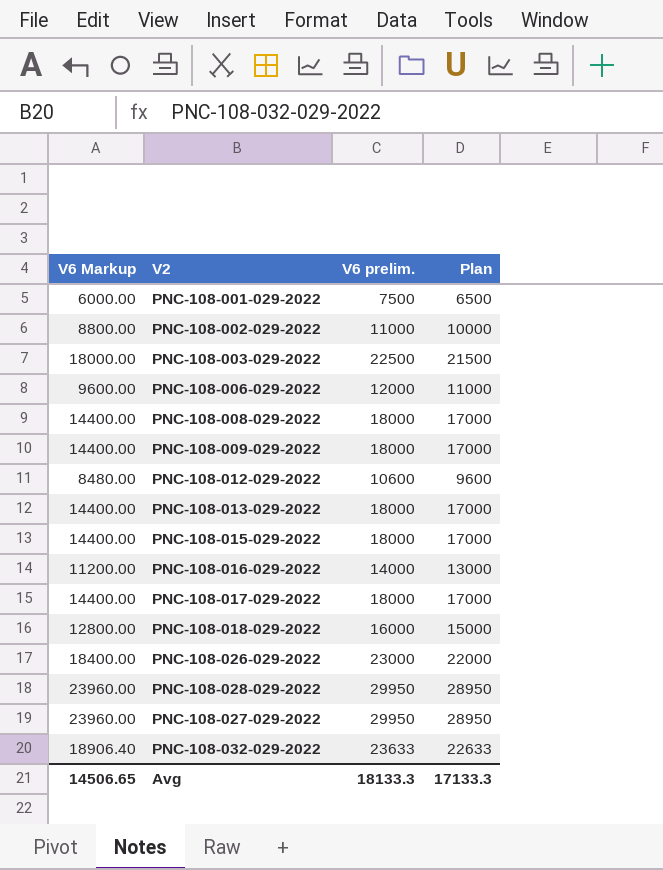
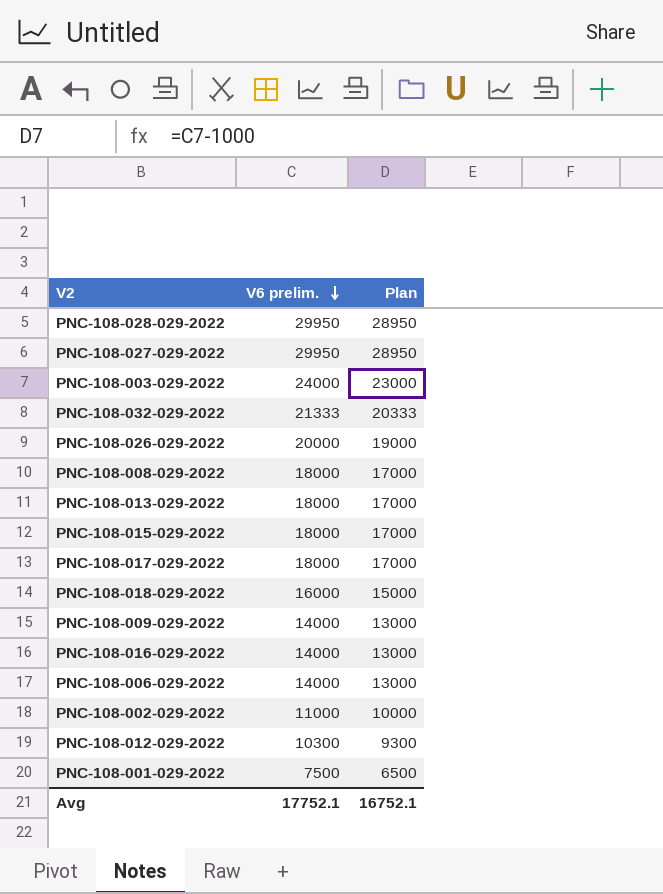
row order: none -> V6 prelim. descending
column V6 Markup | formula: [V6 prelim.] * 0.8 -> none
PNC-108-003-029-2022 | V6 prelim.: 22500 -> 24000
PNC-108-003-029-2022 | Plan: 21500 -> 23000
PNC-108-032-029-2022 | V6 prelim.: 23633 -> 21333
PNC-108-032-029-2022 | Plan: 22633 -> 20333
PNC-108-026-029-2022 | V6 prelim.: 23000 -> 20000
PNC-108-026-029-2022 | Plan: 22000 -> 19000
PNC-108-009-029-2022 | V6 prelim.: 18000 -> 14000
PNC-108-009-029-2022 | Plan: 17000 -> 13000
PNC-108-006-029-2022 | V6 prelim.: 12000 -> 14000
PNC-108-006-029-2022 | Plan: 11000 -> 13000
PNC-108-012-029-2022 | V6 prelim.: 10600 -> 10300
PNC-108-012-029-2022 | Plan: 9600 -> 9300
Avg | V6 prelim.: 18133.3 -> 17752.1
Avg | Plan: 17133.3 -> 16752.1

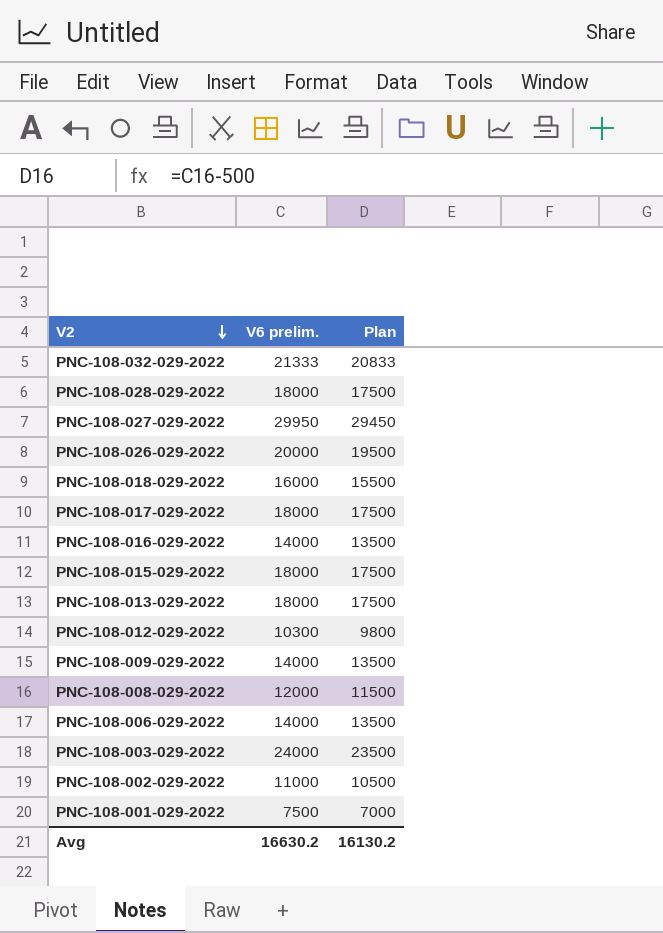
row order: V6 prelim. descending -> V2 descending
column Plan | formula: [V6 prelim.] - 1000 -> [V6 prelim.] - 500
PNC-108-028-029-2022 | V6 prelim.: 29950 -> 18000
PNC-108-008-029-2022 | V6 prelim.: 18000 -> 12000
Avg | V6 prelim.: 17752.1 -> 16630.2
Avg | Plan: 16752.1 -> 16130.2

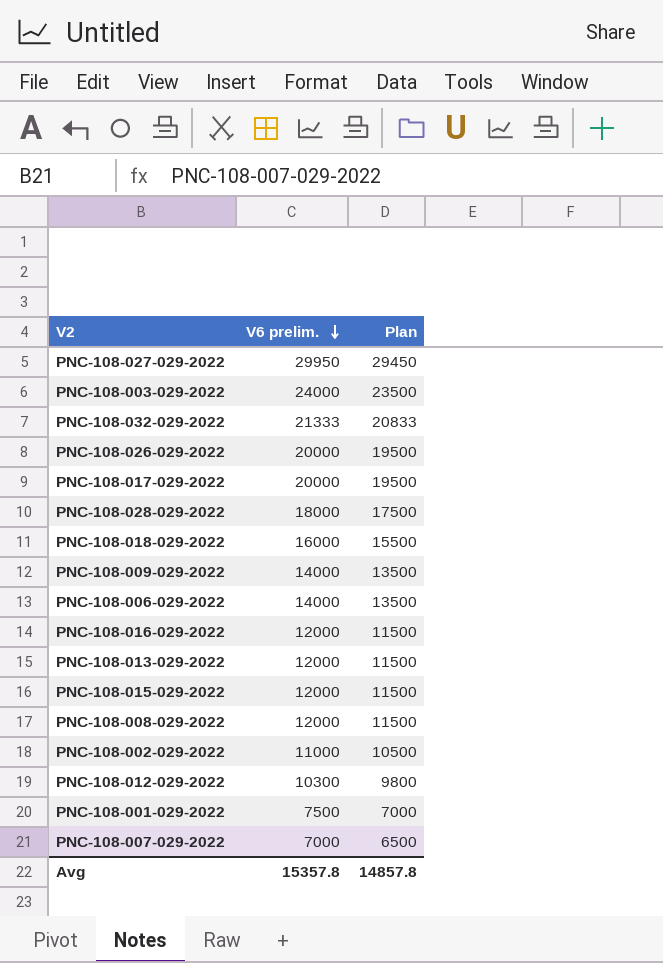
row order: V2 descending -> V6 prelim. descending
PNC-108-017-029-2022 | V6 prelim.: 18000 -> 20000
PNC-108-017-029-2022 | Plan: 17500 -> 19500
PNC-108-016-029-2022 | V6 prelim.: 14000 -> 12000
PNC-108-016-029-2022 | Plan: 13500 -> 11500
PNC-108-013-029-2022 | V6 prelim.: 18000 -> 12000
PNC-108-013-029-2022 | Plan: 17500 -> 11500
PNC-108-015-029-2022 | V6 prelim.: 18000 -> 12000
PNC-108-015-029-2022 | Plan: 17500 -> 11500
row PNC-108-007-029-2022: none -> 7000 | 6500
Avg | V6 prelim.: 16630.2 -> 15357.8
Avg | Plan: 16130.2 -> 14857.8

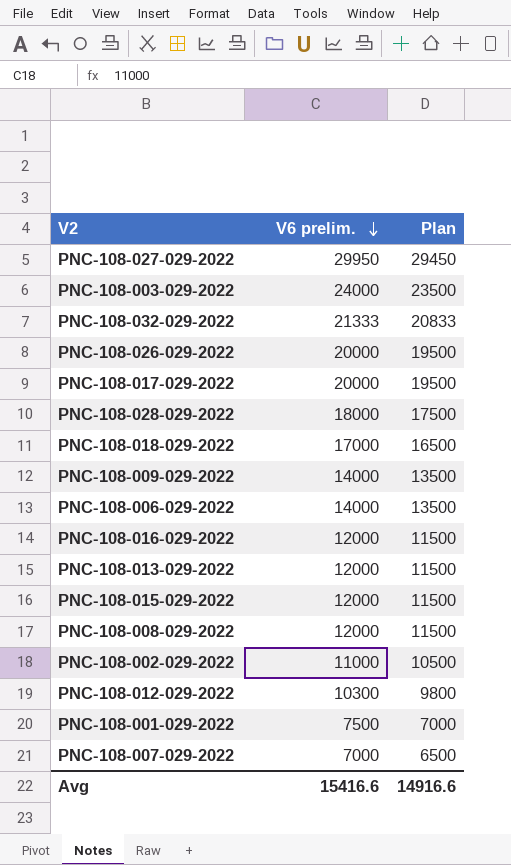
PNC-108-018-029-2022 | V6 prelim.: 16000 -> 17000
PNC-108-018-029-2022 | Plan: 15500 -> 16500
Avg | V6 prelim.: 15357.8 -> 15416.6
Avg | Plan: 14857.8 -> 14916.6

